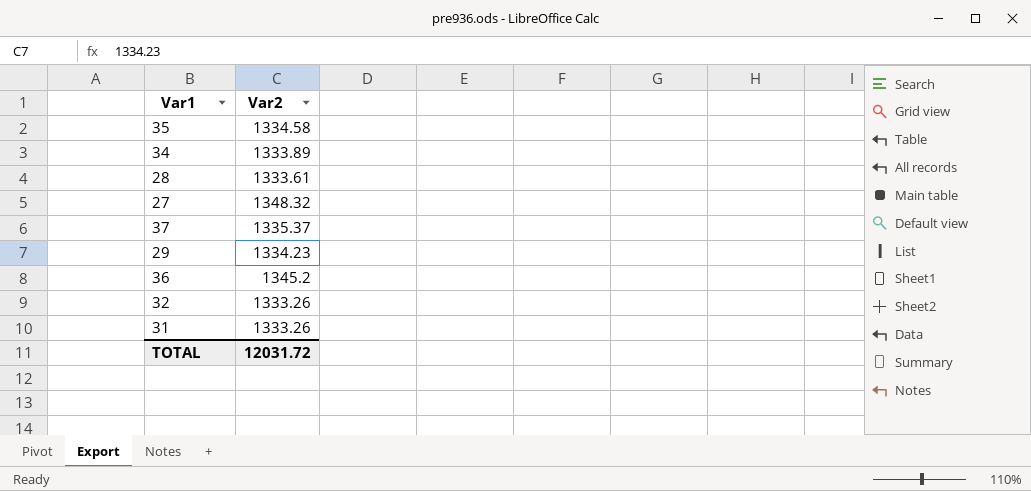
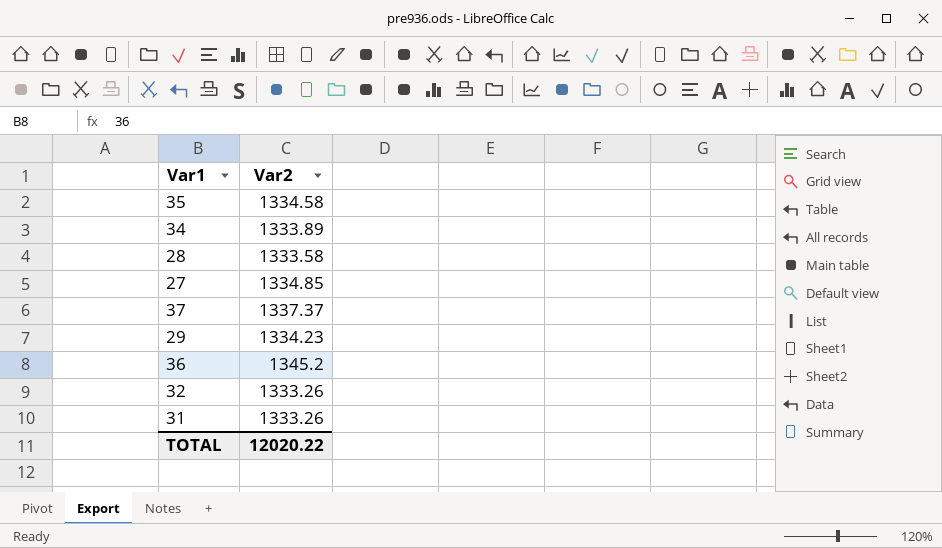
28 | Var2: 1333.61 -> 1333.58
27 | Var2: 1348.32 -> 1334.85
37 | Var2: 1335.37 -> 1337.37
TOTAL | Var2: 12031.72 -> 12020.22

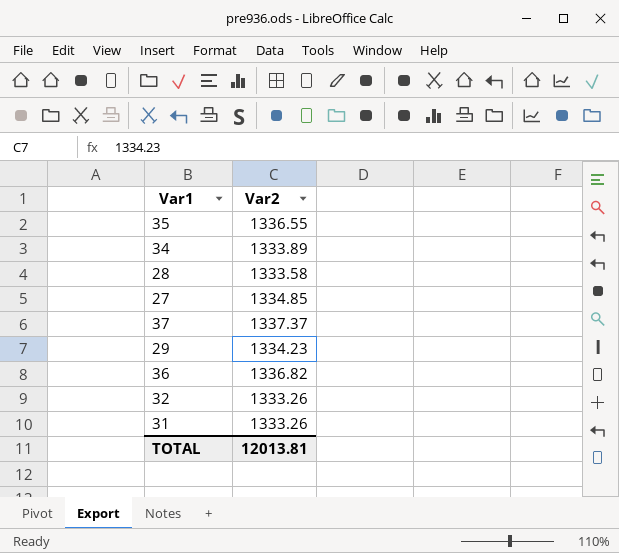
35 | Var2: 1334.58 -> 1336.55
36 | Var2: 1345.2 -> 1336.82
TOTAL | Var2: 12020.22 -> 12013.81

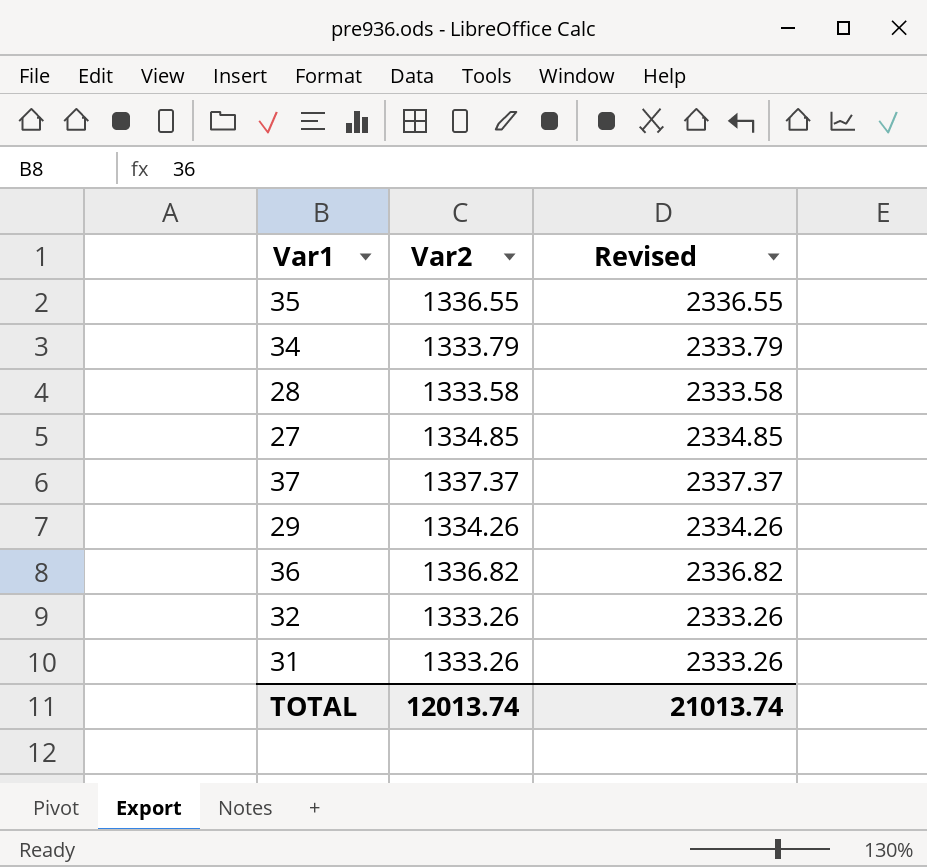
column Revised | formula: none -> [Var2] + 1000
34 | Var2: 1333.89 -> 1333.79
29 | Var2: 1334.23 -> 1334.26
TOTAL | Var2: 12013.81 -> 12013.74

